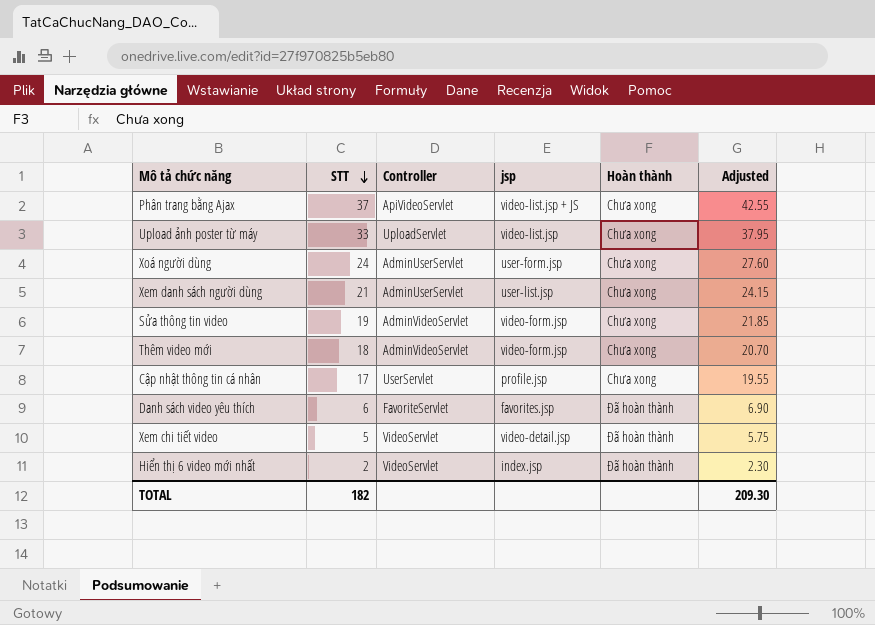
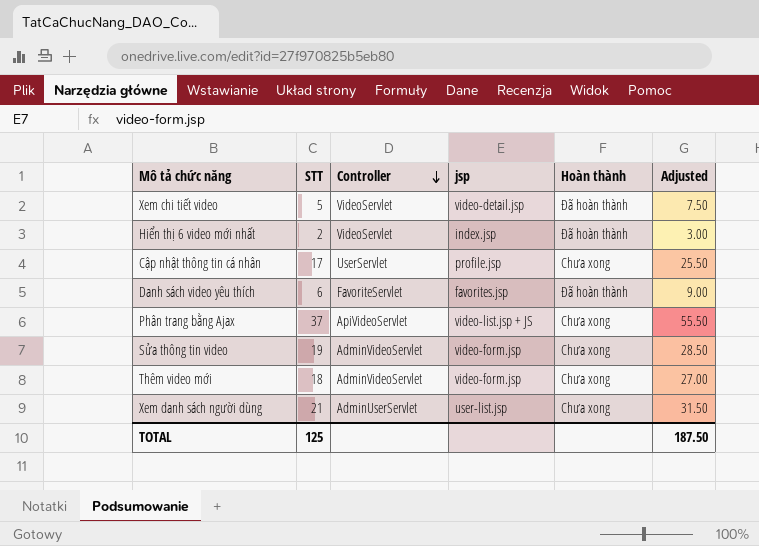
row order: STT descending -> Controller descending
column Adjusted | formula: [STT] * 1.15 -> [STT] * 1.5
row Upload ảnh poster từ máy: 33 | UploadServlet | video-list.jsp | Chưa xong | 37.95 -> none
row Xoá người dùng: 24 | AdminUserServlet | user-form.jsp | Chưa xong | 27.60 -> none
TOTAL | STT: 182 -> 125
TOTAL | Adjusted: 209.30 -> 187.50

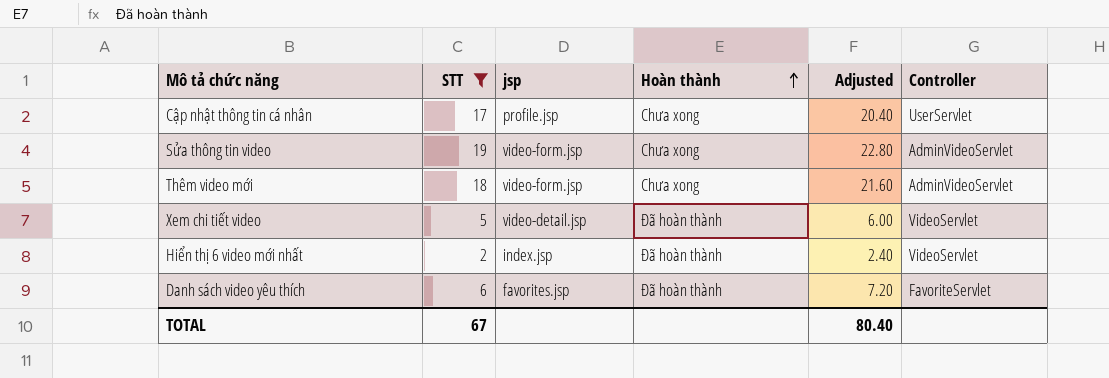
filter: none -> STT <= 19
row order: Controller descending -> Hoàn thành ascending
column Adjusted | formula: [STT] * 1.5 -> [STT] * 1.2
column Controller | position: 3 -> 6
TOTAL | STT: 125 -> 67
TOTAL | Adjusted: 187.50 -> 80.40

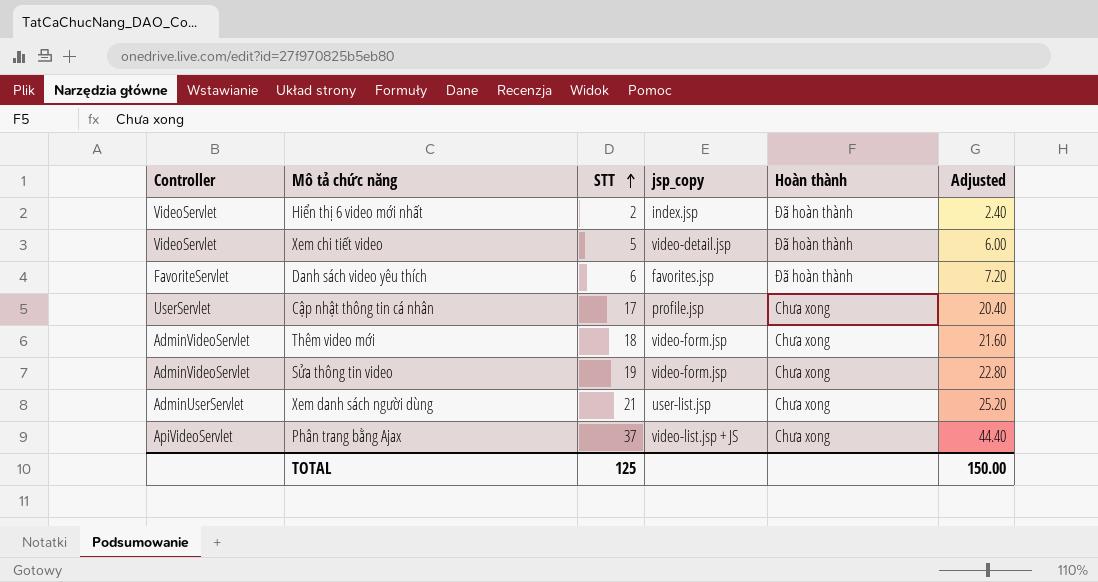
filter: STT <= 19 -> none
row order: Hoàn thành ascending -> STT ascending
column Controller | position: 6 -> 1
column name: jsp -> jsp_copy
TOTAL | STT: 67 -> 125
TOTAL | Adjusted: 80.40 -> 150.00

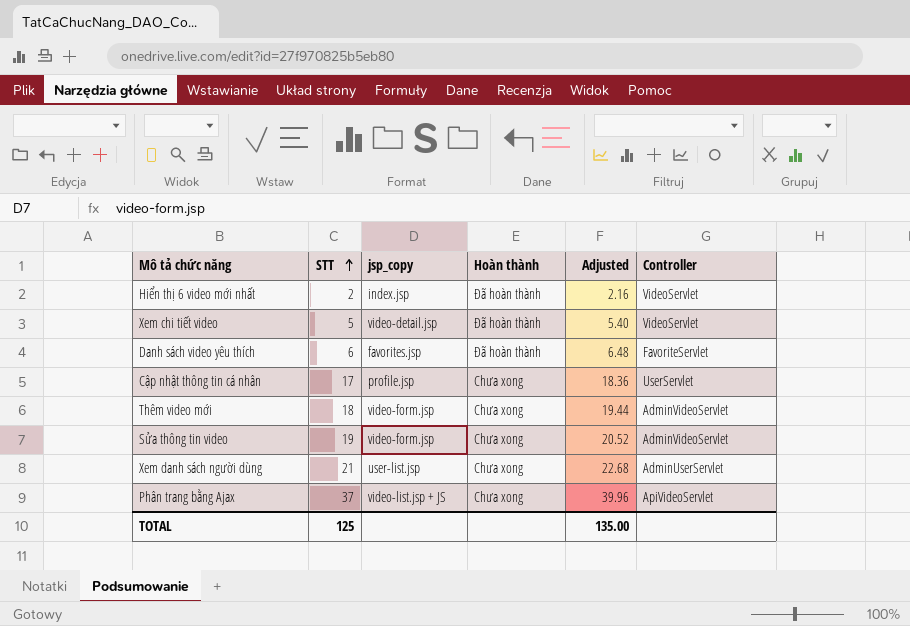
column Adjusted | formula: [STT] * 1.2 -> [STT] * 1.08
column Controller | position: 1 -> 6
TOTAL | Adjusted: 150.00 -> 135.00

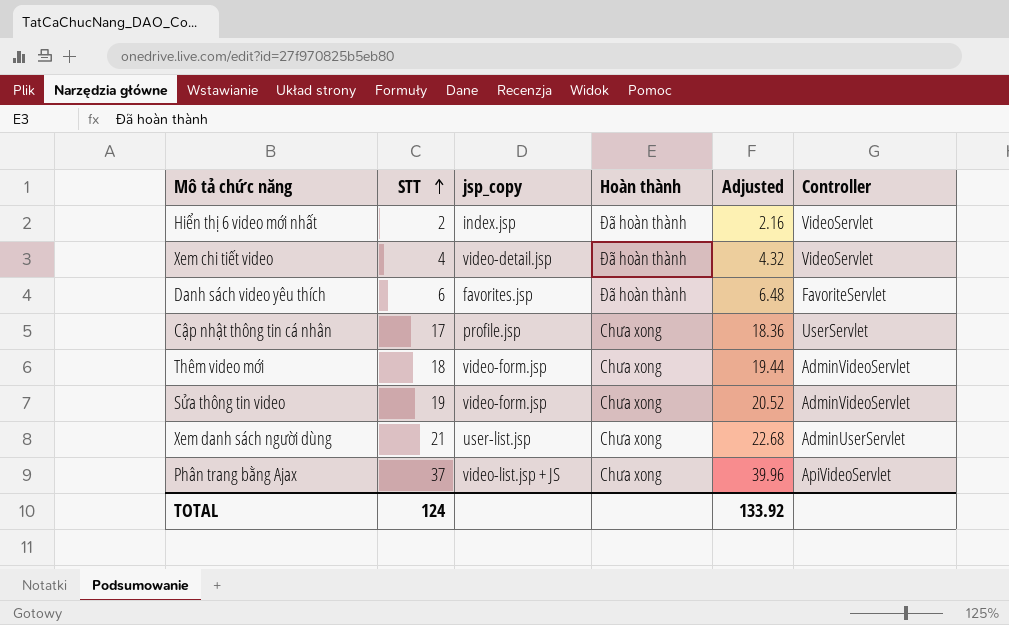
Xem chi tiết video | STT: 5 -> 4
Xem chi tiết video | Adjusted: 5.40 -> 4.32
TOTAL | STT: 125 -> 124
TOTAL | Adjusted: 135.00 -> 133.92

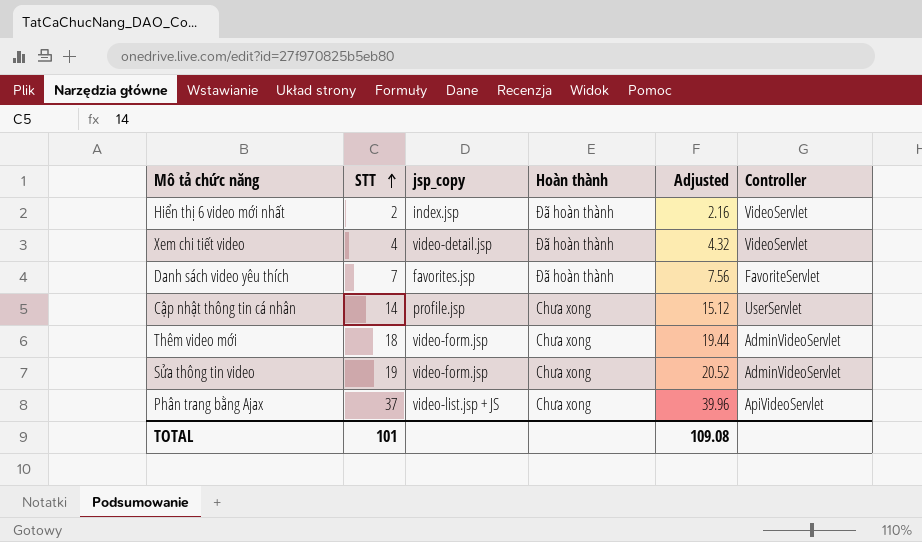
row Xem danh sách người dùng: 21 | user-list.jsp | Chưa xong | 22.68 | AdminUserServlet -> none
Danh sách video yêu thích | STT: 6 -> 7
Danh sách video yêu thích | Adjusted: 6.48 -> 7.56
Cập nhật thông tin cá nhân | STT: 17 -> 14
Cập nhật thông tin cá nhân | Adjusted: 18.36 -> 15.12
TOTAL | STT: 124 -> 101
TOTAL | Adjusted: 133.92 -> 109.08

